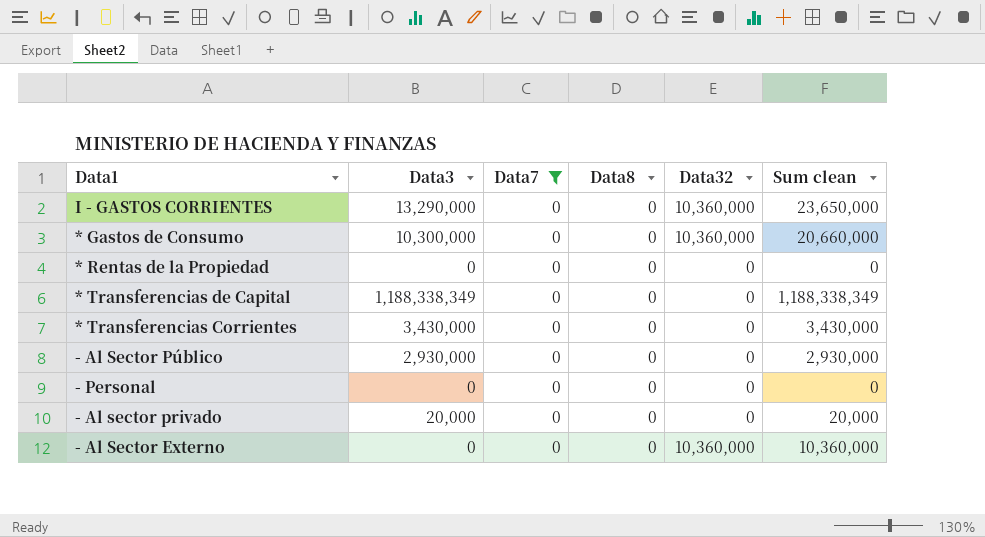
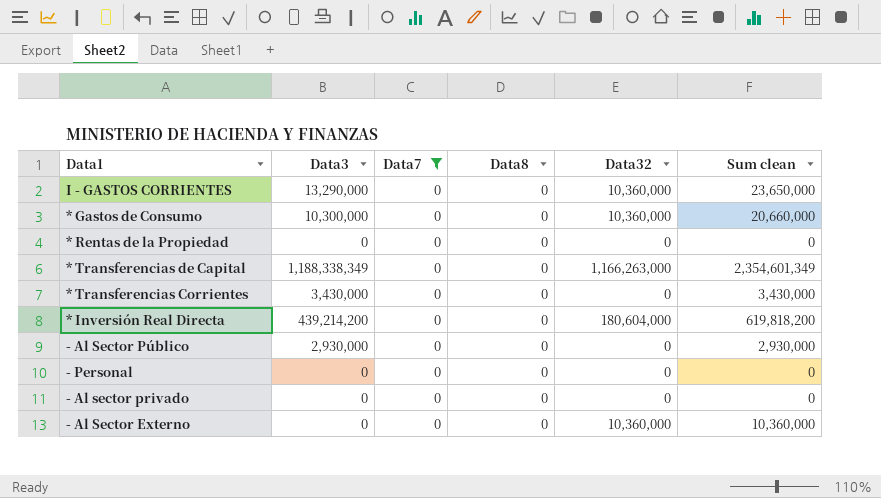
* Transferencias de Capital | Data32: 0 -> 1,166,263,000
* Transferencias de Capital | Sum clean: 1,188,338,349 -> 2,354,601,349
row * Inversión Real Directa: none -> 439,214,200 | 0 | 0 | 180,604,000 | 619,818,200
- Al sector privado | Data3: 20,000 -> 0
- Al sector privado | Sum clean: 20,000 -> 0

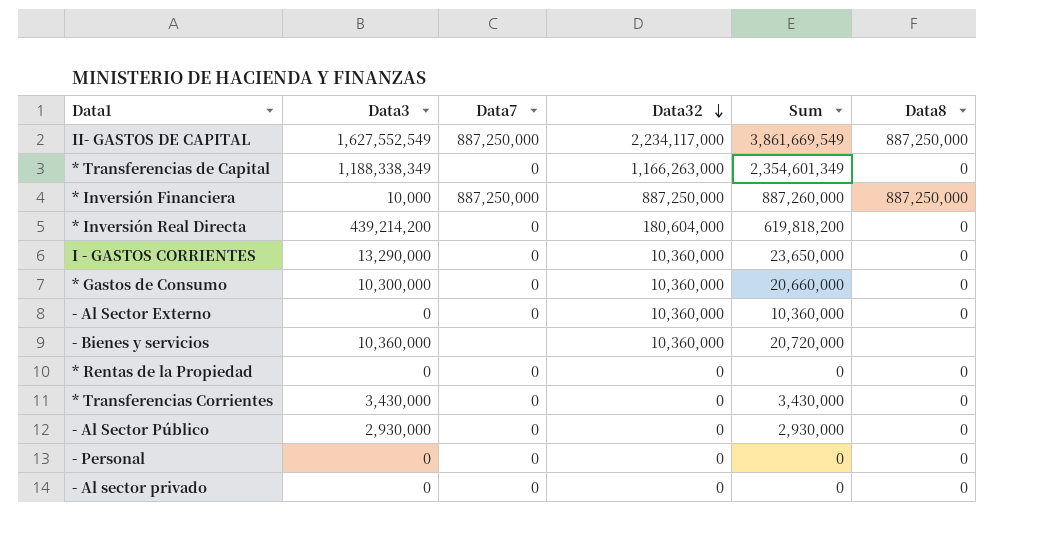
filter: Data7 = 0 -> none
row order: none -> Data32 descending
column name: Sum clean -> Sum
column Data8 | position: 4 -> 6

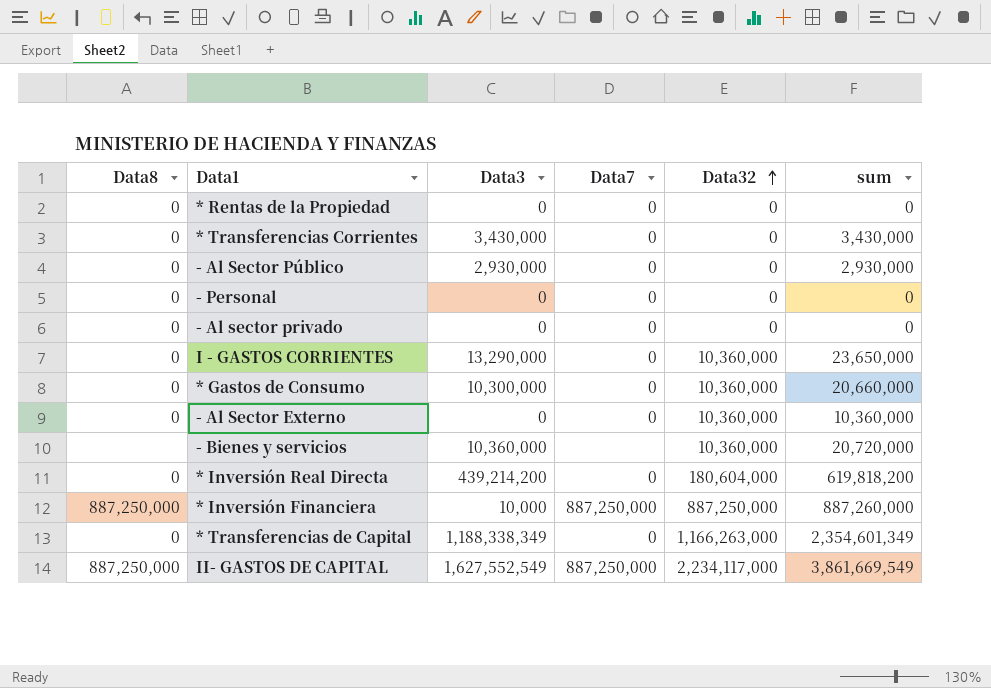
row order: Data32 descending -> Data32 ascending
column Data8 | position: 6 -> 1
column name: Sum -> sum

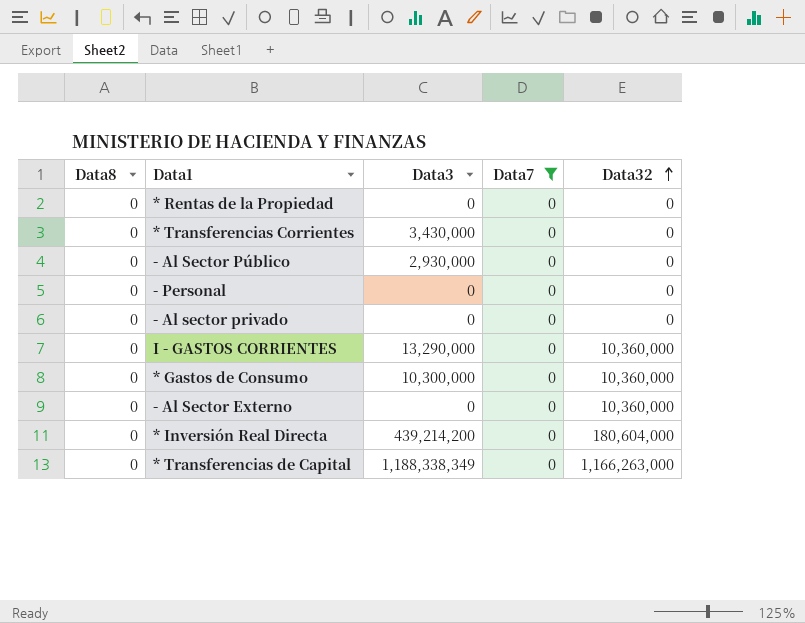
filter: none -> Data7 = 0
column sum | formula: [Data3] + [Data32] -> none

